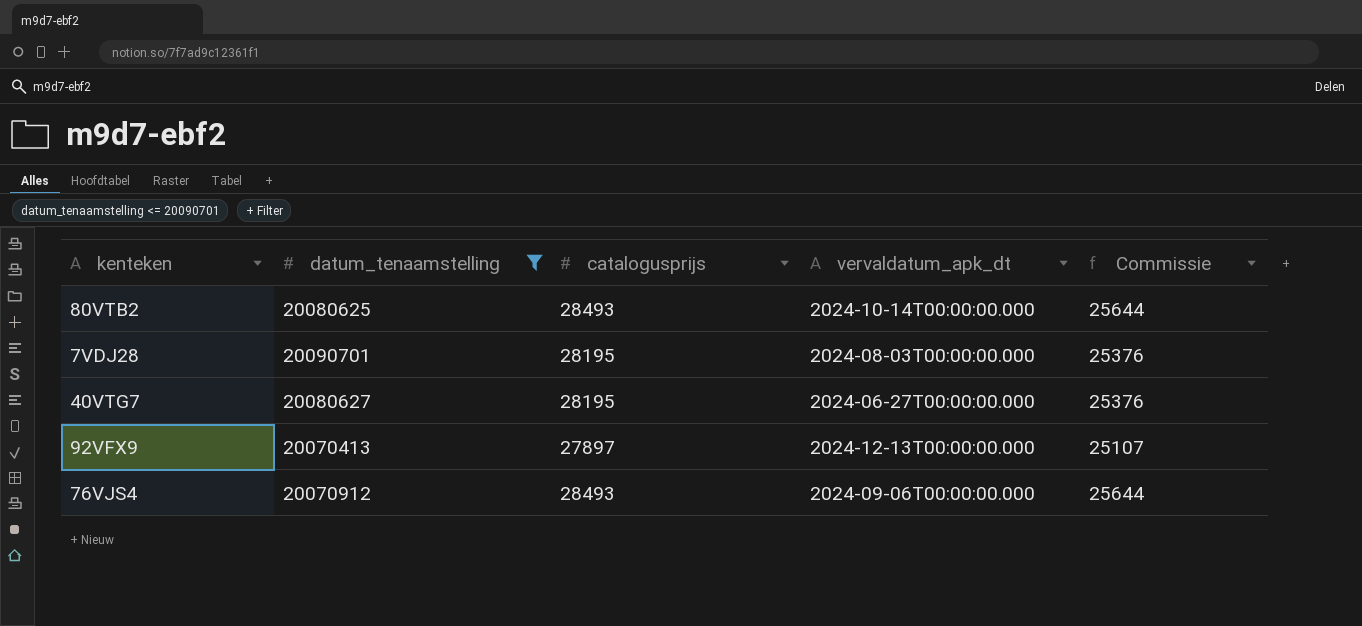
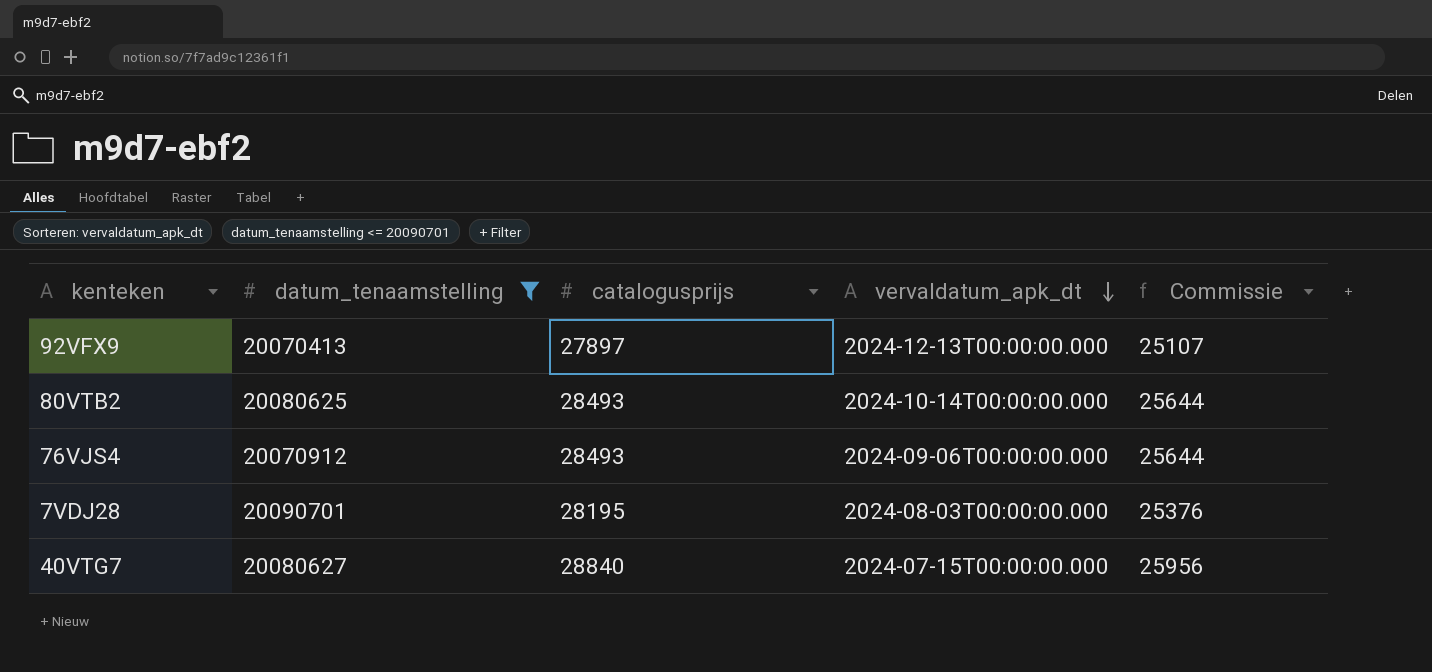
row order: none -> vervaldatum_apk_dt descending
40VTG7 | catalogusprijs: 28195 -> 28840
40VTG7 | vervaldatum_apk_dt: 2024-06-27T00:00:00.000 -> 2024-07-15T00:00:00.000
40VTG7 | Commissie: 25376 -> 25956

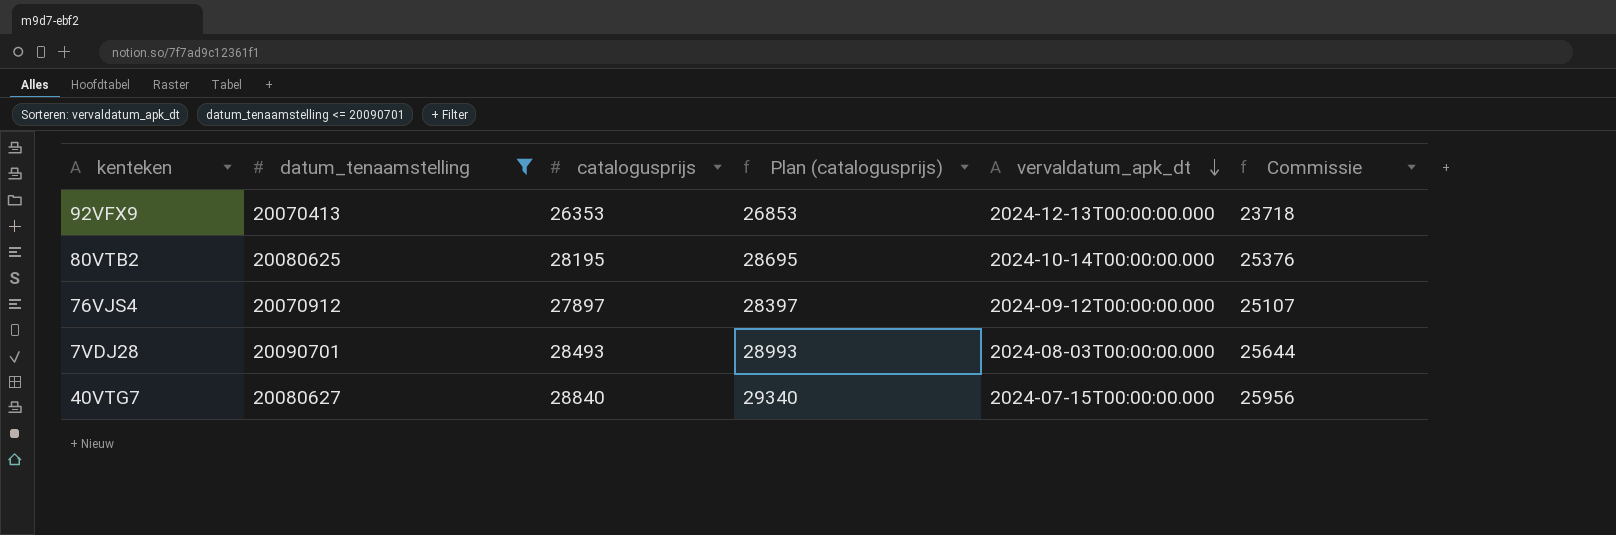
column Plan (catalogusprijs) | formula: none -> [catalogusprijs] + 500
92VFX9 | catalogusprijs: 27897 -> 26353
92VFX9 | Commissie: 25107 -> 23718
80VTB2 | catalogusprijs: 28493 -> 28195
80VTB2 | Commissie: 25644 -> 25376
76VJS4 | catalogusprijs: 28493 -> 27897
76VJS4 | vervaldatum_apk_dt: 2024-09-06T00:00:00.000 -> 2024-09-12T00:00:00.000
76VJS4 | Commissie: 25644 -> 25107
7VDJ28 | catalogusprijs: 28195 -> 28493
7VDJ28 | Commissie: 25376 -> 25644

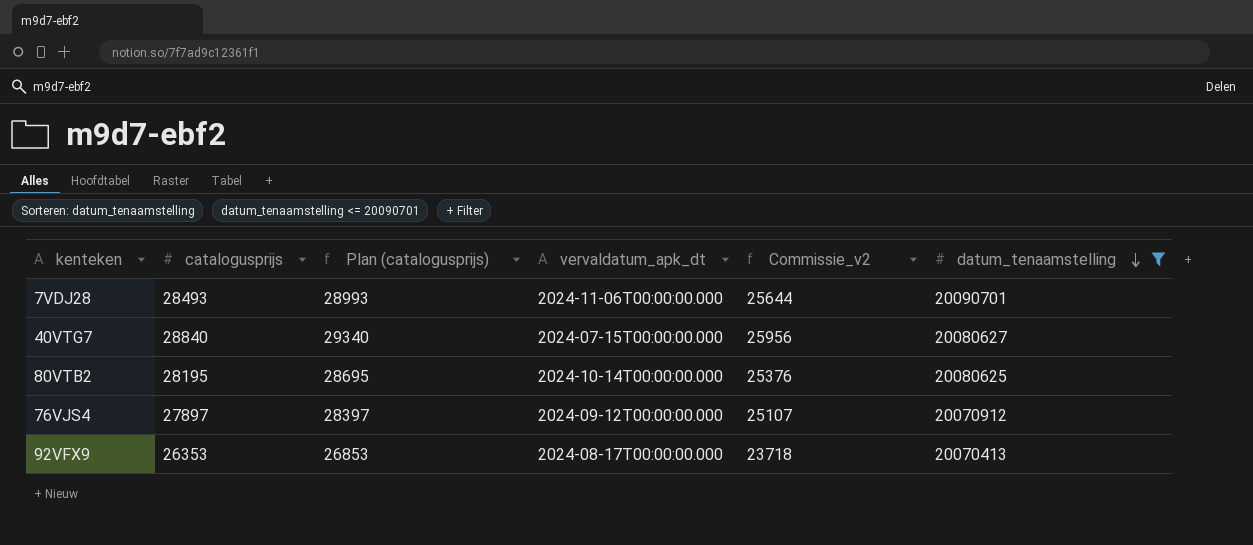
row order: vervaldatum_apk_dt descending -> datum_tenaamstelling descending
column name: Commissie -> Commissie_v2
column datum_tenaamstelling | position: 2 -> 6
7VDJ28 | vervaldatum_apk_dt: 2024-08-03T00:00:00.000 -> 2024-11-06T00:00:00.000
92VFX9 | vervaldatum_apk_dt: 2024-12-13T00:00:00.000 -> 2024-08-17T00:00:00.000

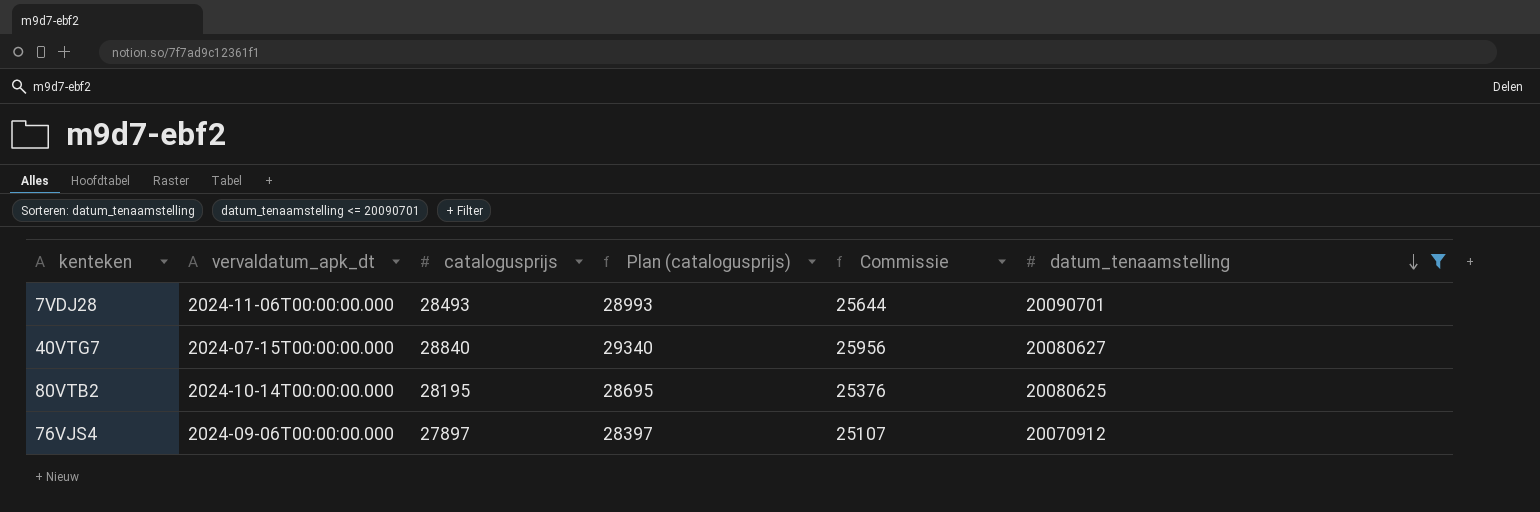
column vervaldatum_apk_dt | position: 4 -> 2
column name: Commissie_v2 -> Commissie
row 92VFX9: 26353 | 26853 | 2024-08-17T00:00:00.000 | 23718 | 20070413 -> none
76VJS4 | vervaldatum_apk_dt: 2024-09-12T00:00:00.000 -> 2024-09-06T00:00:00.000

